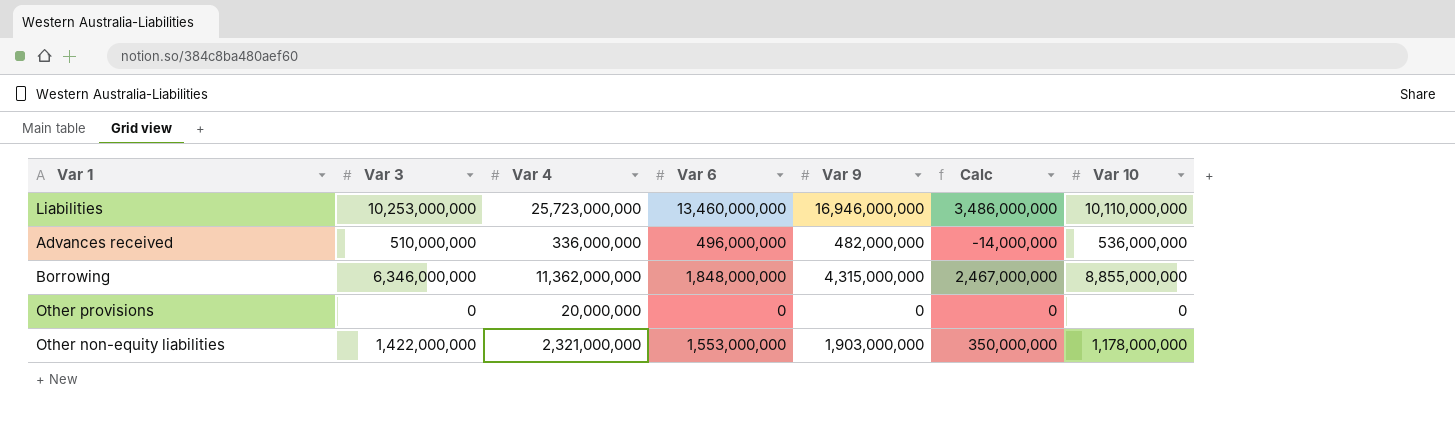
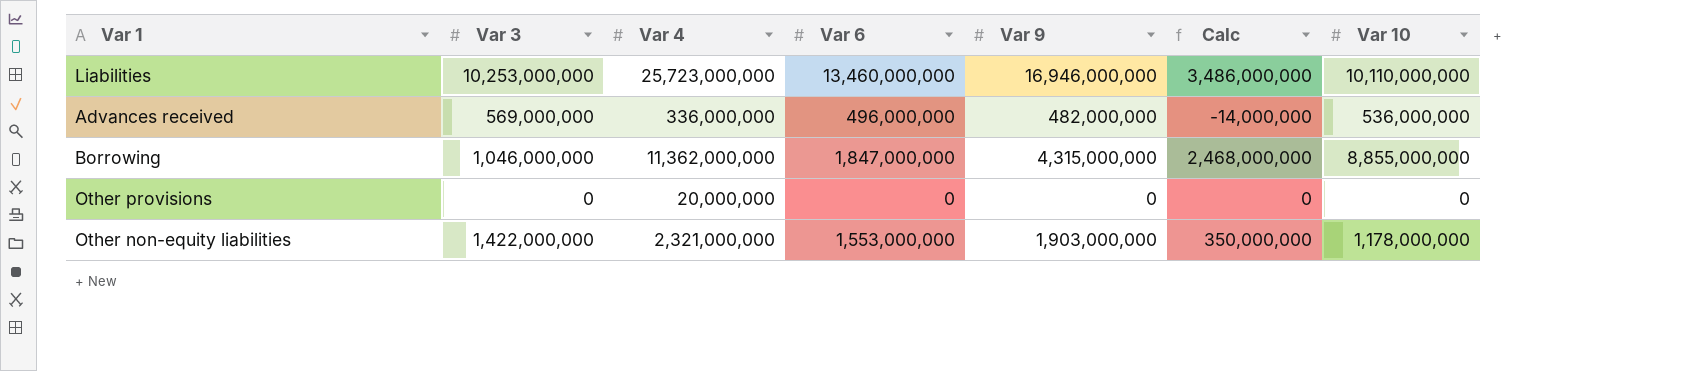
Advances received | Var 3: 510,000,000 -> 569,000,000
Borrowing | Var 3: 6,346,000,000 -> 1,046,000,000
Borrowing | Var 6: 1,848,000,000 -> 1,847,000,000
Borrowing | Calc: 2,467,000,000 -> 2,468,000,000

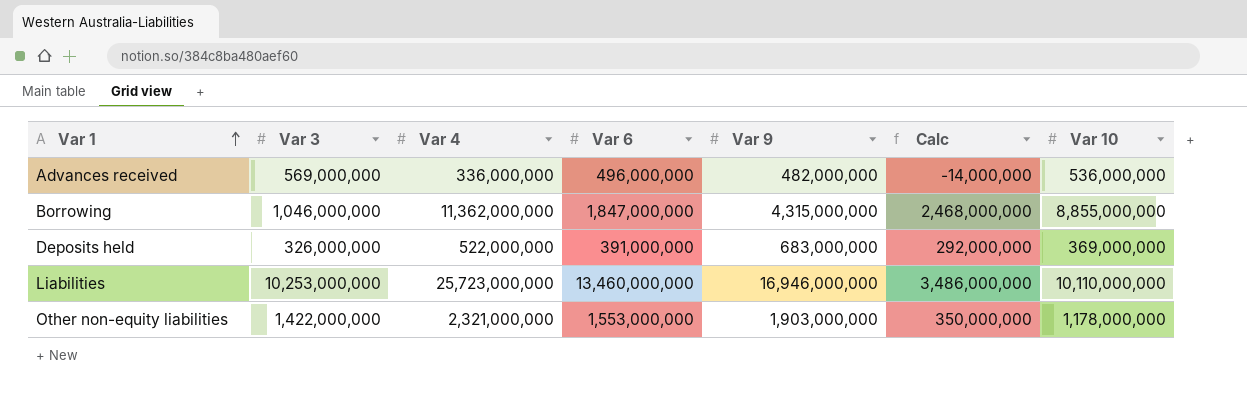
row order: none -> Var 1 ascending
row Other provisions: 0 | 20,000,000 | 0 | 0 | 0 | 0 -> none
row Deposits held: none -> 326,000,000 | 522,000,000 | 391,000,000 | 683,000,000 | 292,000,000 | 369,000,000

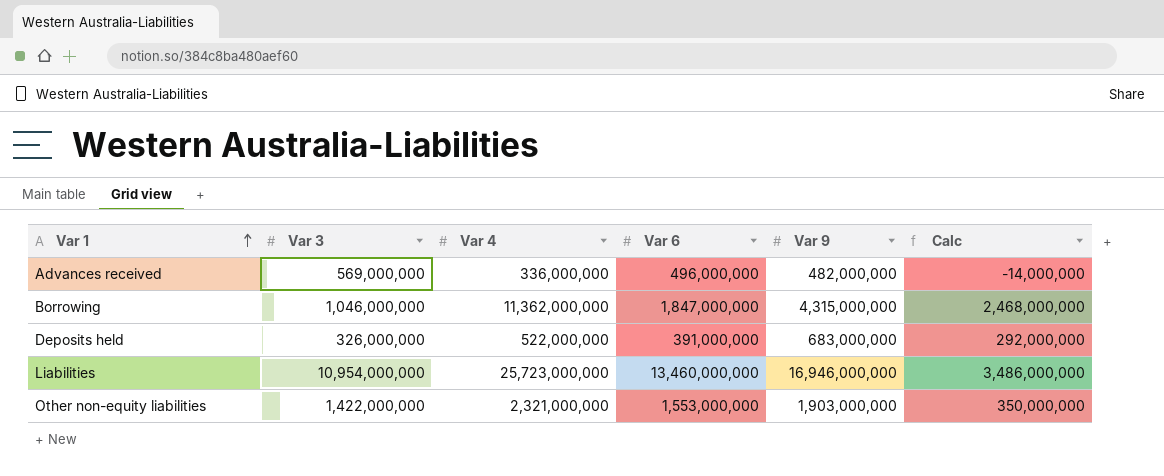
column Var 10 | position: 7 -> none
Liabilities | Var 3: 10,253,000,000 -> 10,954,000,000

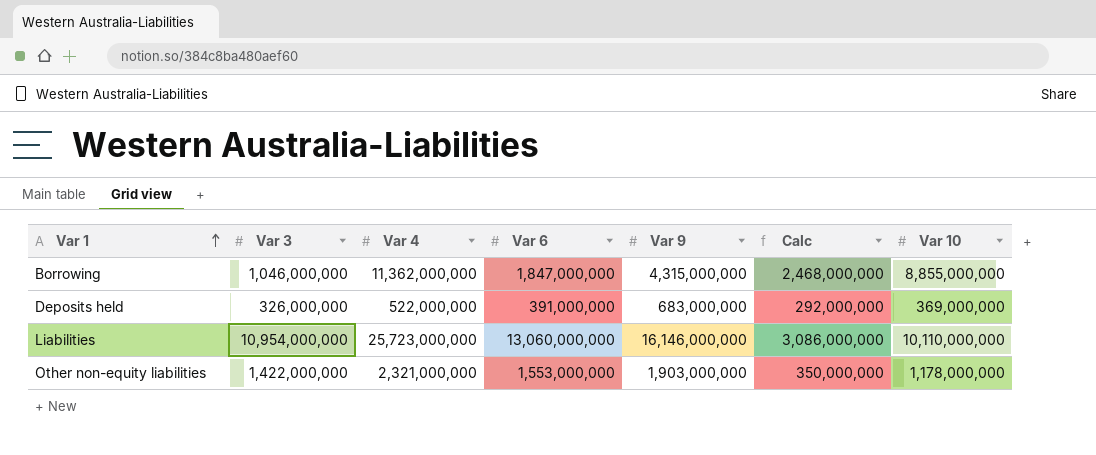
column Var 10 | position: none -> 7
row Advances received: 569,000,000 | 336,000,000 | 496,000,000 | 482,000,000 | -14,000,000 -> none
Liabilities | Var 6: 13,460,000,000 -> 13,060,000,000
Liabilities | Var 9: 16,946,000,000 -> 16,146,000,000
Liabilities | Calc: 3,486,000,000 -> 3,086,000,000

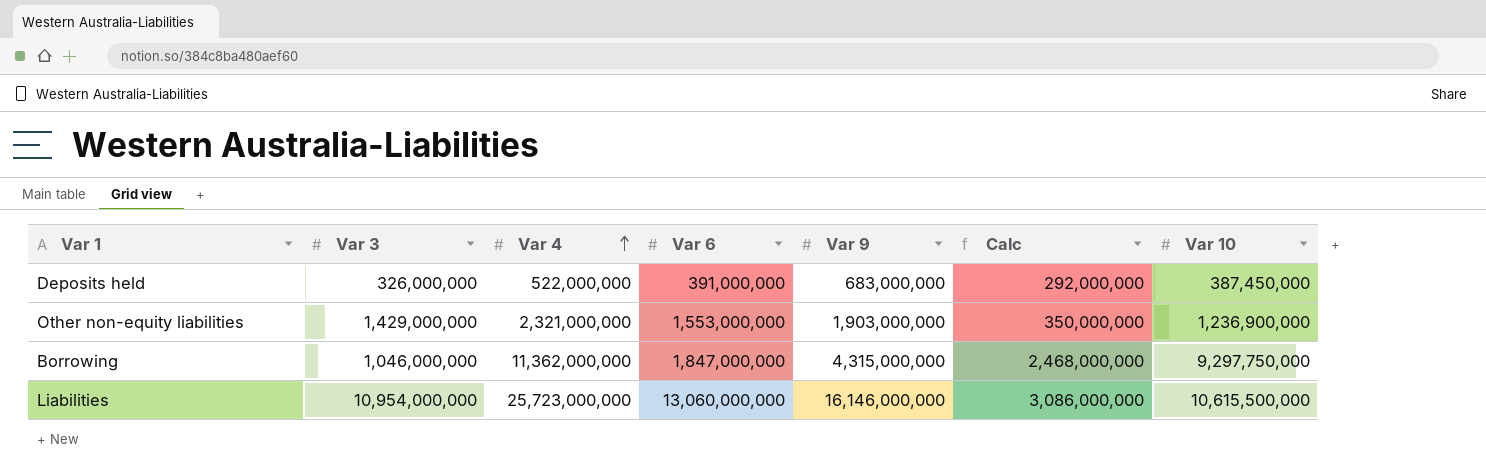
row order: Var 1 ascending -> Var 4 ascending
Deposits held | Var 10: 369,000,000 -> 387,450,000
Other non-equity liabilities | Var 3: 1,422,000,000 -> 1,429,000,000
Other non-equity liabilities | Var 10: 1,178,000,000 -> 1,236,900,000
Borrowing | Var 10: 8,855,000,000 -> 9,297,750,000
Liabilities | Var 10: 10,110,000,000 -> 10,615,500,000

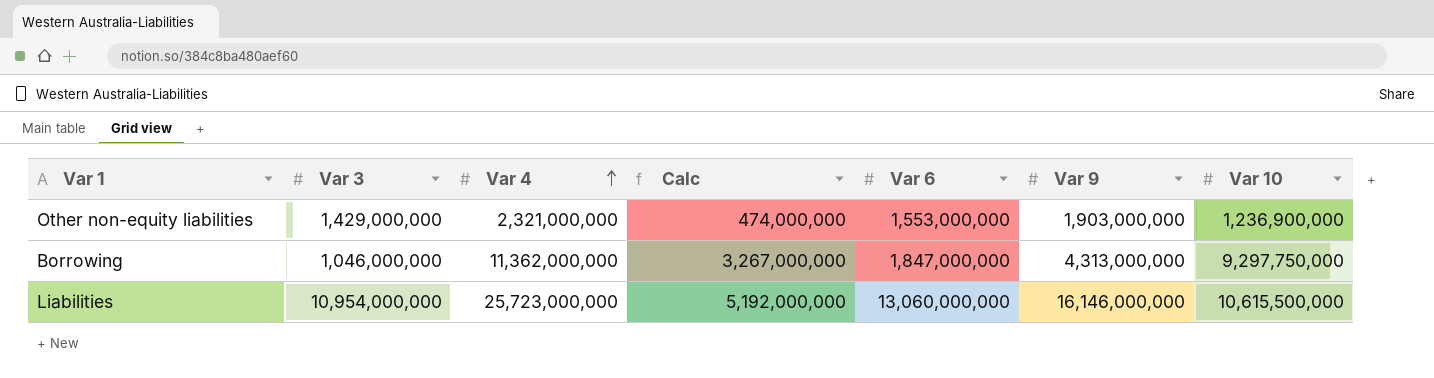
column Calc | formula: [Var 9] - [Var 6] -> [Var 9] - [Var 3]
column Calc | position: 6 -> 4
row Deposits held: 326,000,000 | 522,000,000 | 391,000,000 | 683,000,000 | 292,000,000 | 387,450,000 -> none
Borrowing | Var 9: 4,315,000,000 -> 4,313,000,000

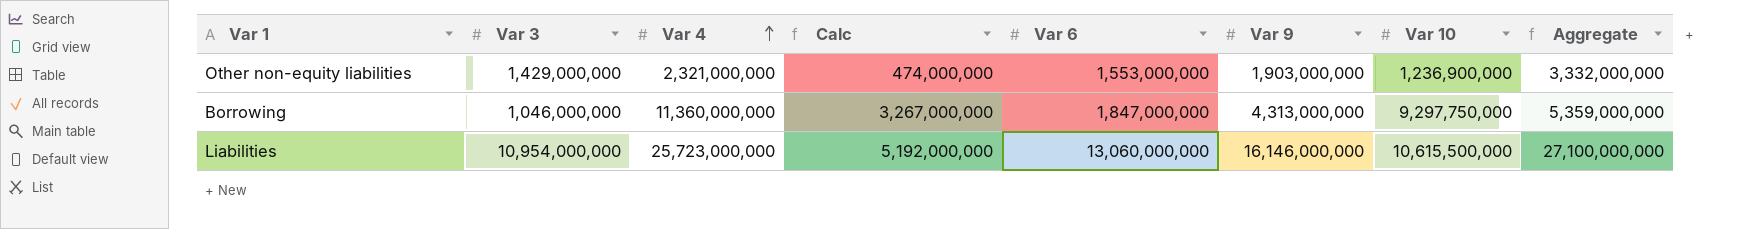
column Aggregate | formula: none -> [Var 3] + [Var 9]
Borrowing | Var 4: 11,362,000,000 -> 11,360,000,000

